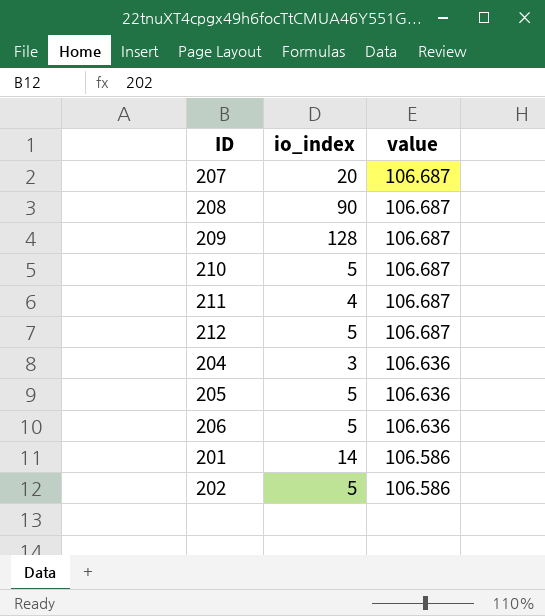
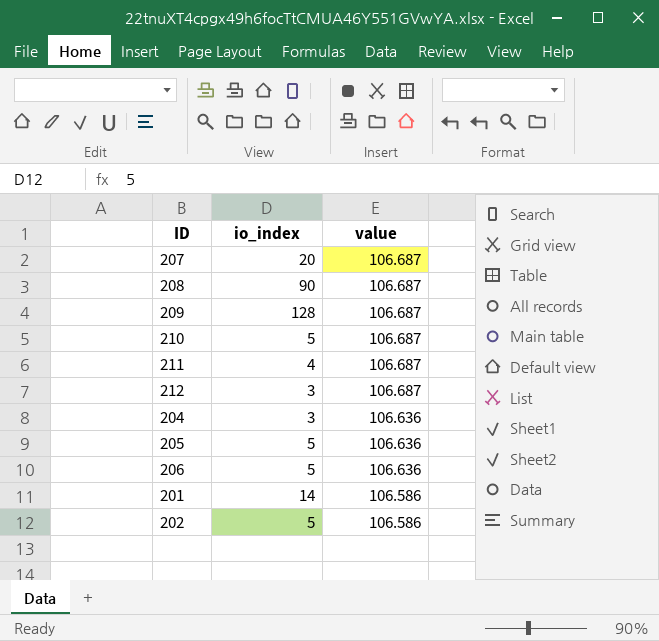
212 | io_index: 5 -> 3

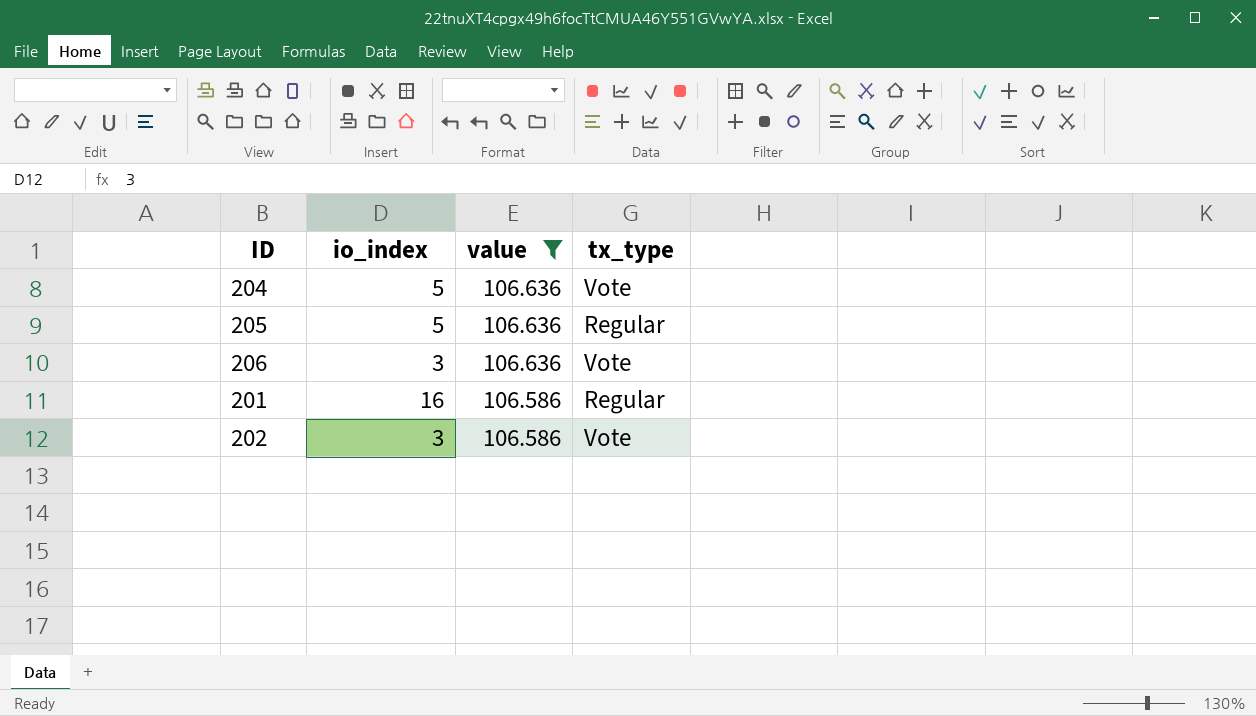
filter: none -> value != 106.687
column tx_type | position: none -> 4
204 | io_index: 3 -> 5
206 | io_index: 5 -> 3
201 | io_index: 14 -> 16
202 | io_index: 5 -> 3

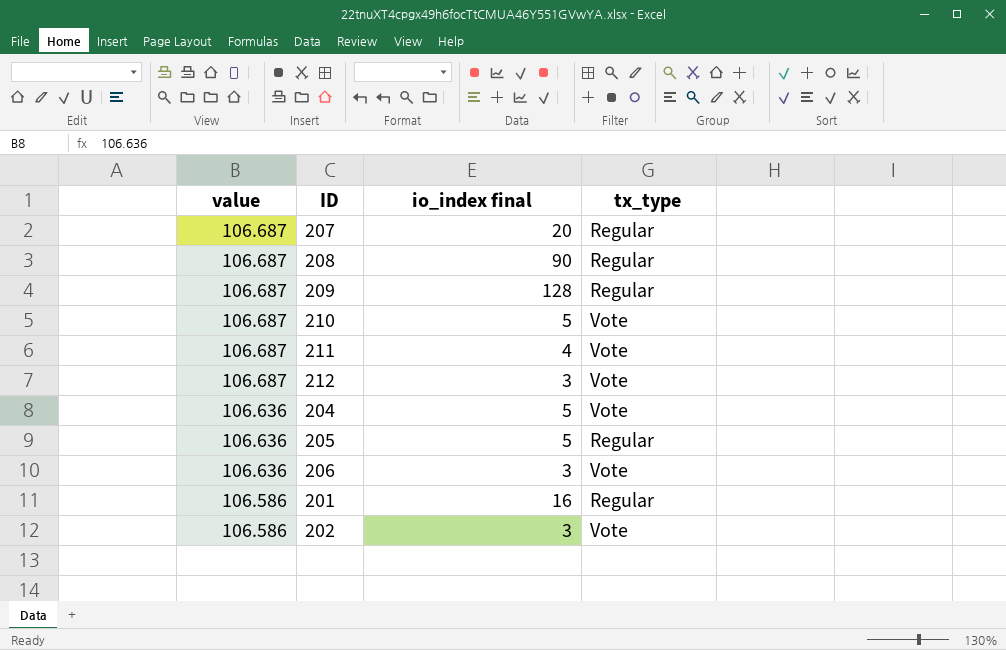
filter: value != 106.687 -> none
column value | position: 3 -> 1
column name: io_index -> io_index final

